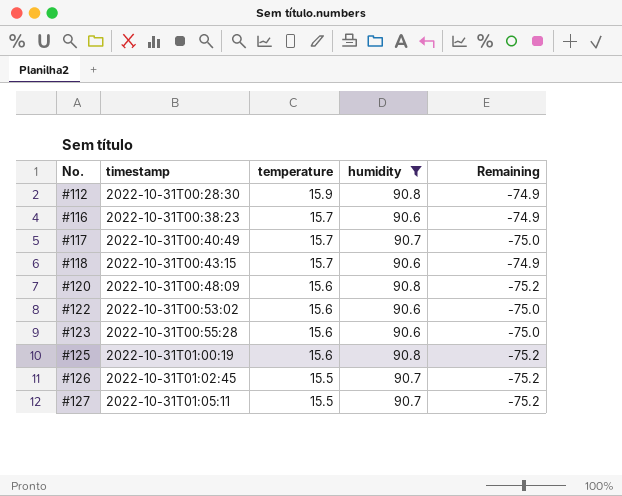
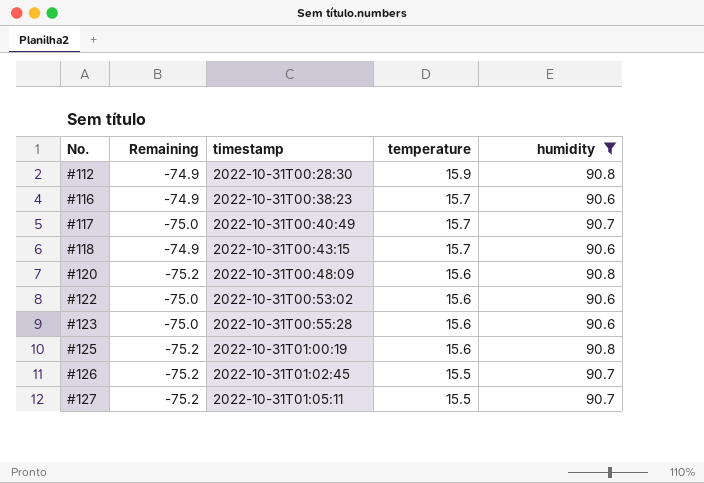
column Remaining | position: 5 -> 2

